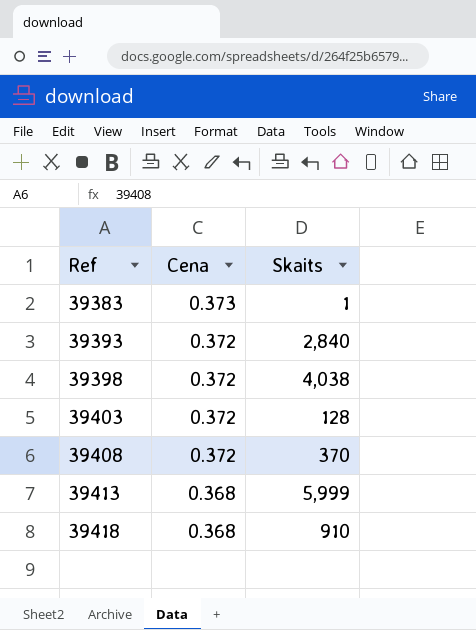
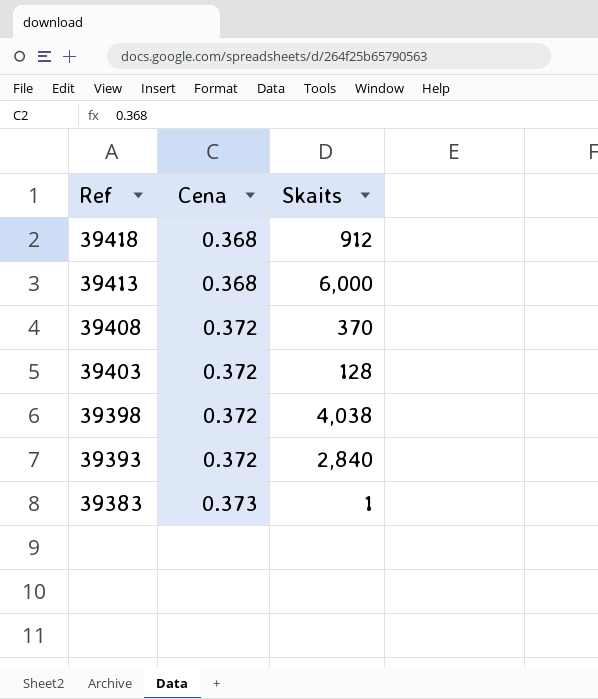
row order: Ref ascending -> Ref descending
39418 | Skaits: 910 -> 912
39413 | Skaits: 5,999 -> 6,000

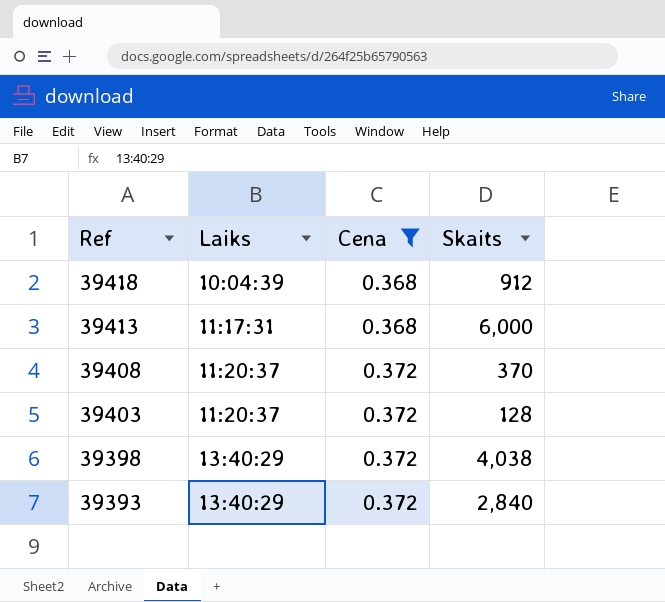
filter: none -> Cena != 0.373
column Laiks | position: none -> 2

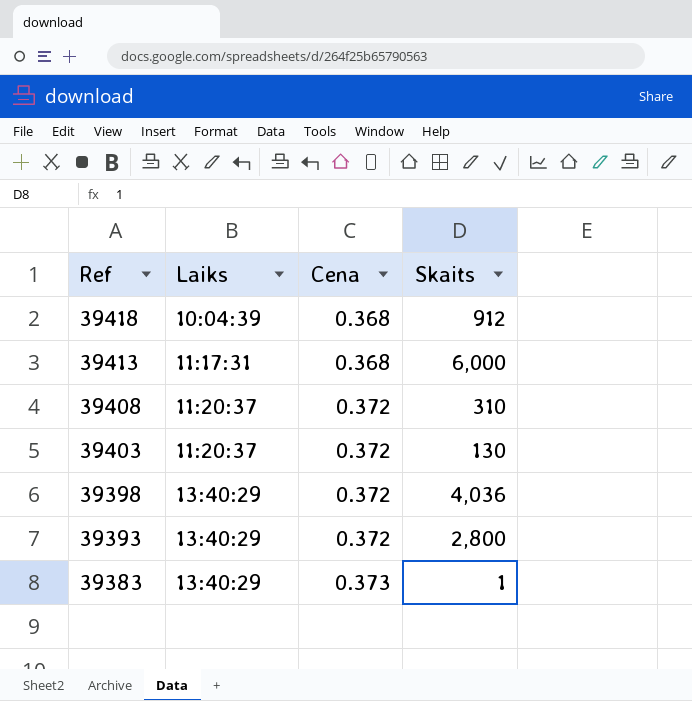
filter: Cena != 0.373 -> none
39408 | Skaits: 370 -> 310
39403 | Skaits: 128 -> 130
39398 | Skaits: 4,038 -> 4,036
39393 | Skaits: 2,840 -> 2,800

